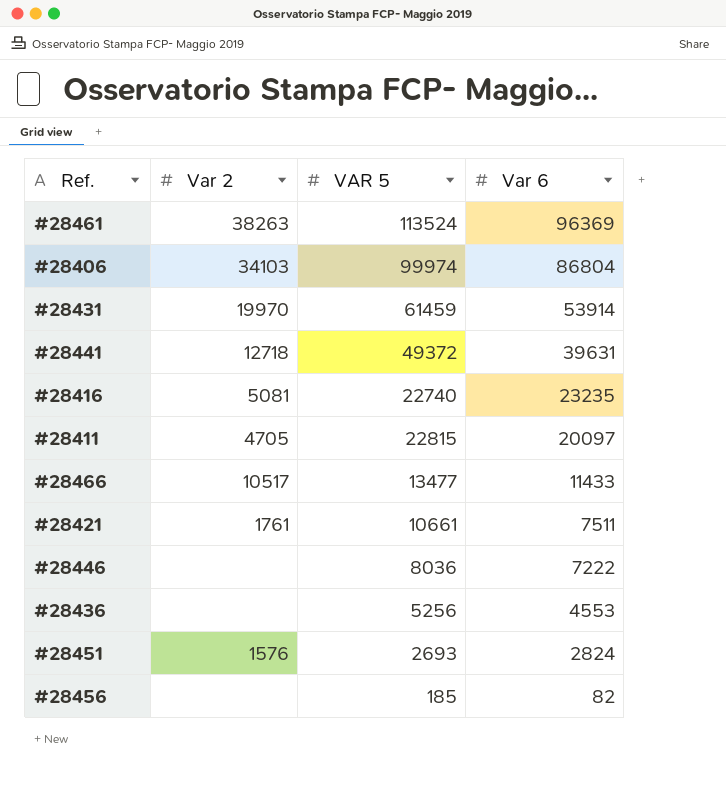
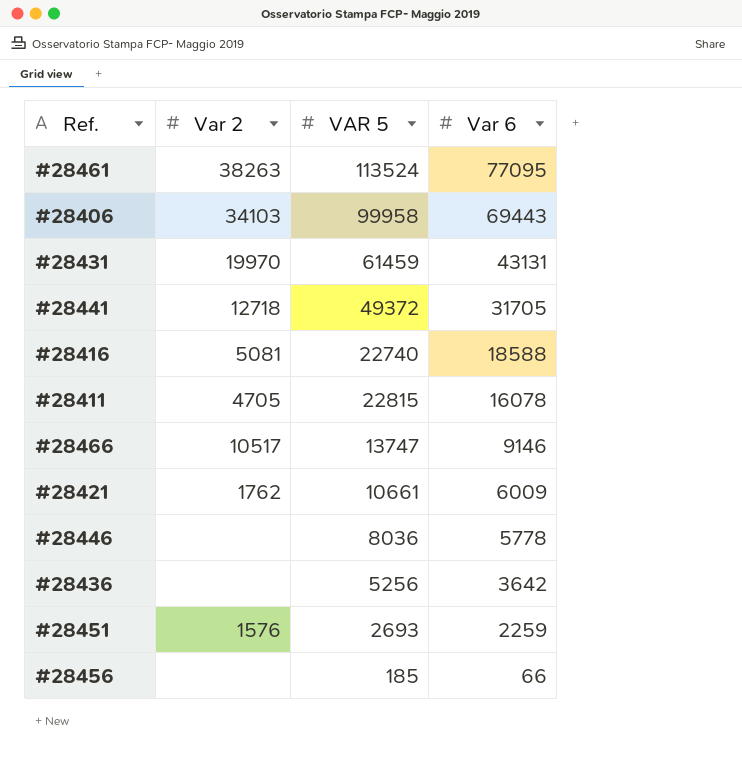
#28461 | Var 6: 96369 -> 77095
#28406 | VAR 5: 99974 -> 99958
#28406 | Var 6: 86804 -> 69443
#28431 | Var 6: 53914 -> 43131
#28441 | Var 6: 39631 -> 31705
#28416 | Var 6: 23235 -> 18588
#28411 | Var 6: 20097 -> 16078
#28466 | VAR 5: 13477 -> 13747
#28466 | Var 6: 11433 -> 9146
#28421 | Var 2: 1761 -> 1762
#28421 | Var 6: 7511 -> 6009
#28446 | Var 6: 7222 -> 5778
#28436 | Var 6: 4553 -> 3642
#28451 | Var 6: 2824 -> 2259
#28456 | Var 6: 82 -> 66

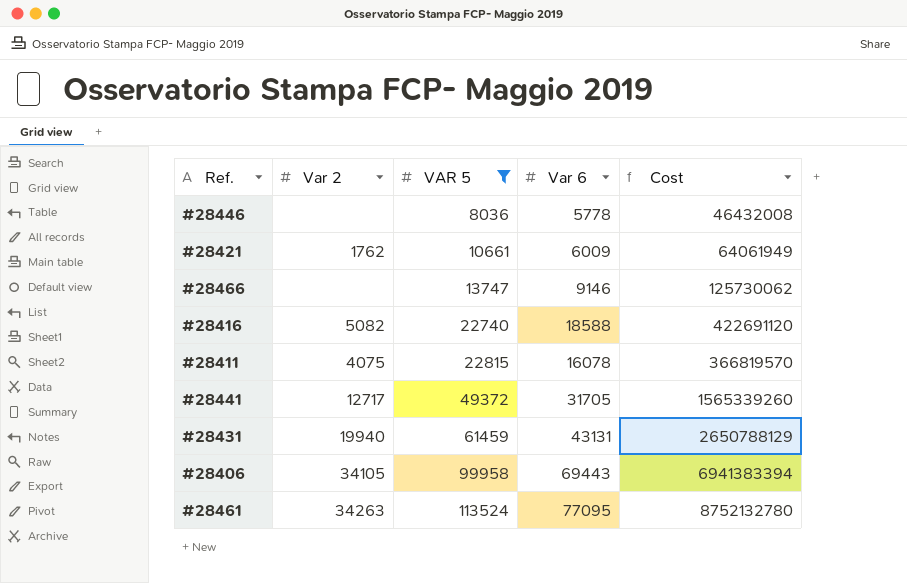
filter: none -> VAR 5 >= 8036
row order: Var 6 descending -> VAR 5 ascending
column Cost | formula: none -> [VAR 5] * [Var 6]
#28466 | Var 2: 10517 -> none
#28416 | Var 2: 5081 -> 5082
#28411 | Var 2: 4705 -> 4075
#28441 | Var 2: 12718 -> 12717
#28431 | Var 2: 19970 -> 19940
#28406 | Var 2: 34103 -> 34105
#28461 | Var 2: 38263 -> 34263

